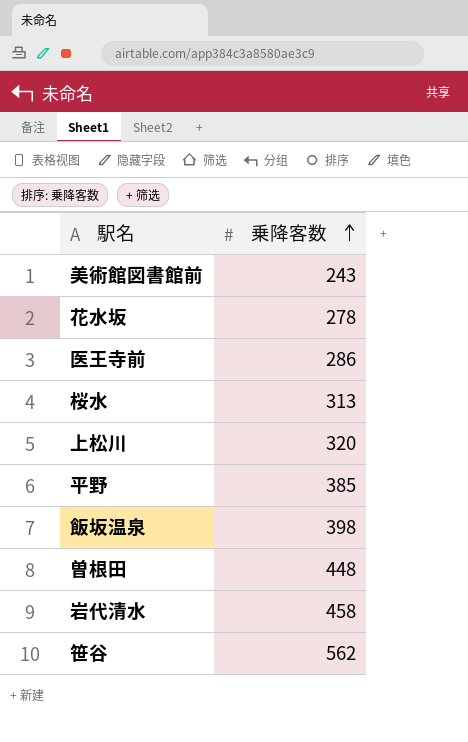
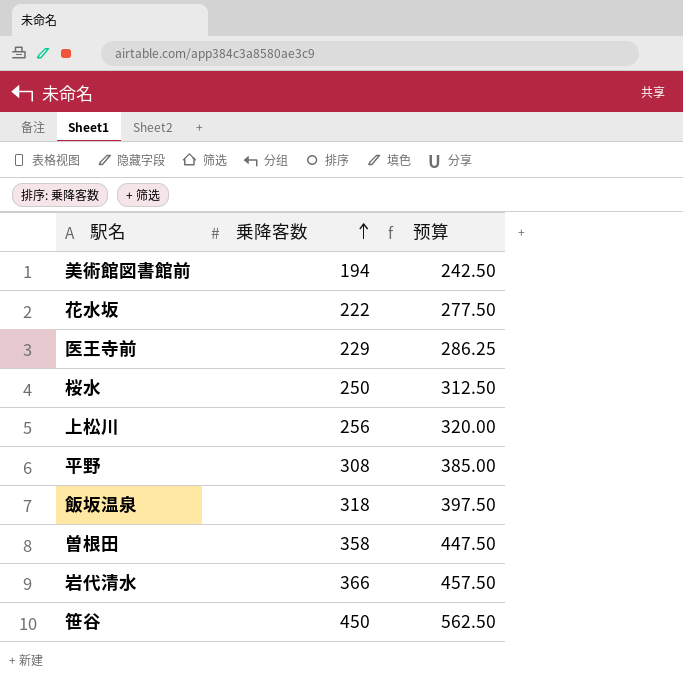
column 预算 | formula: none -> [乗降客数] * 1.25
美術館図書館前 | 乗降客数: 243 -> 194
花水坂 | 乗降客数: 278 -> 222
医王寺前 | 乗降客数: 286 -> 229
桜水 | 乗降客数: 313 -> 250
上松川 | 乗降客数: 320 -> 256
平野 | 乗降客数: 385 -> 308
飯坂温泉 | 乗降客数: 398 -> 318
曽根田 | 乗降客数: 448 -> 358
岩代清水 | 乗降客数: 458 -> 366
笹谷 | 乗降客数: 562 -> 450

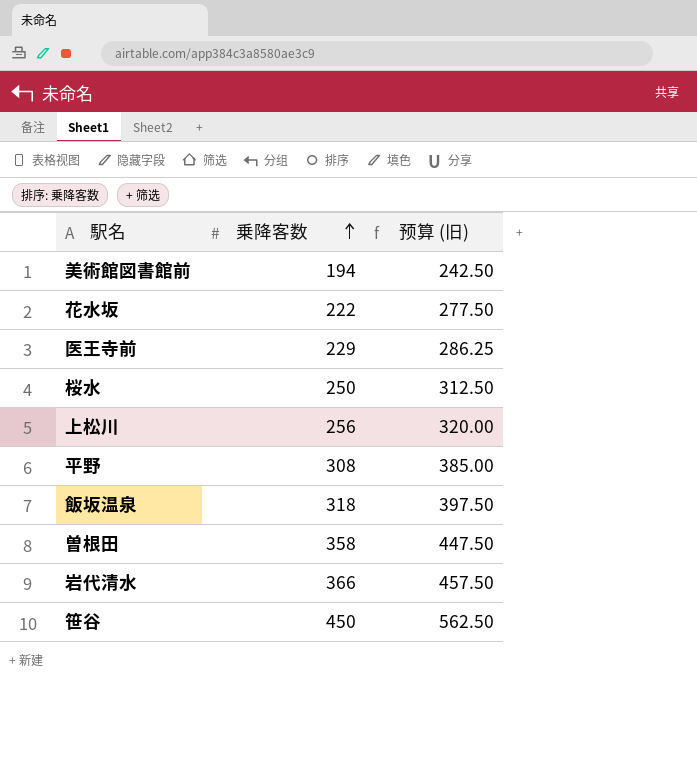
column name: 预算 -> 预算 (旧)

